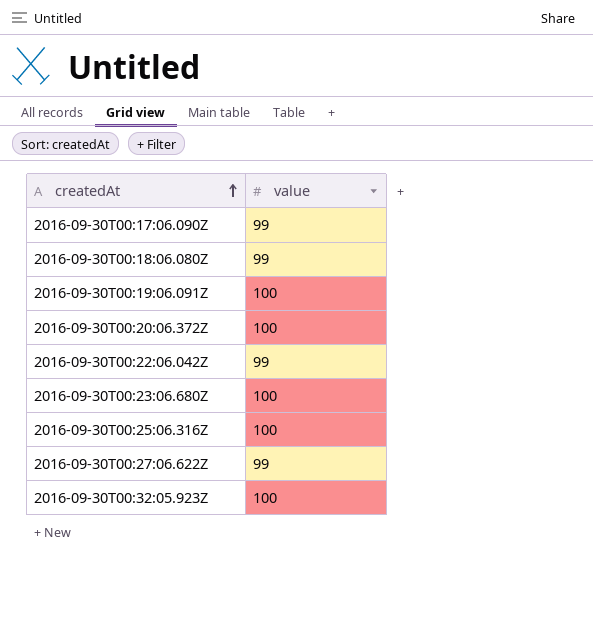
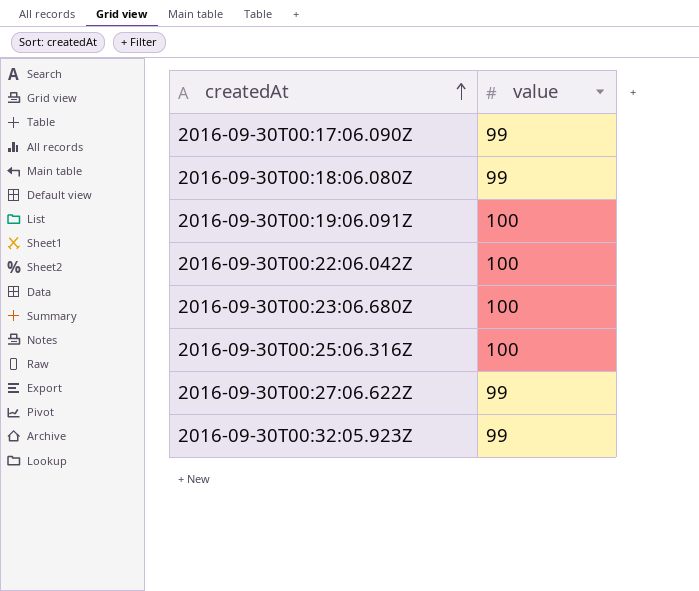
row 2016-09-30T00:20:06.372Z: 100 -> none
2016-09-30T00:22:06.042Z | value: 99 -> 100
2016-09-30T00:32:05.923Z | value: 100 -> 99

